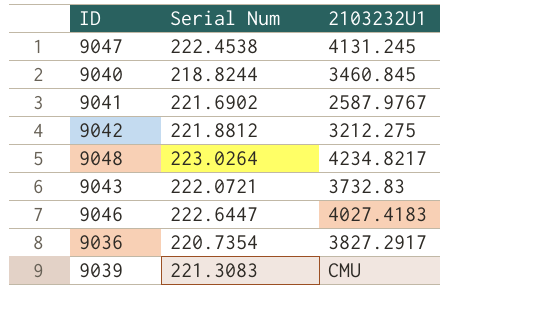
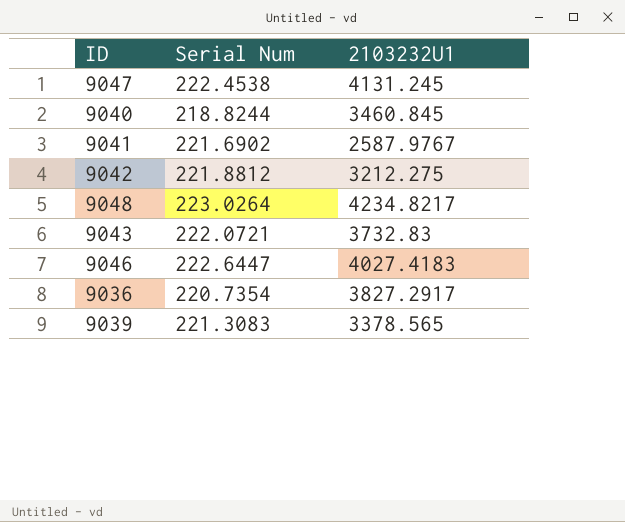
9039 | 2103232U1: CMU -> 3378.565

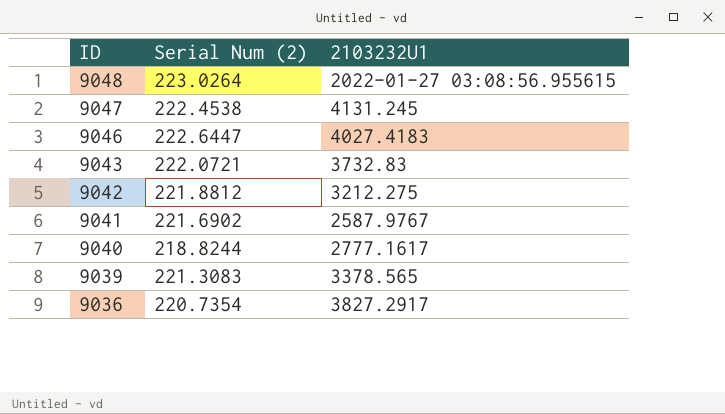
row order: none -> ID descending
column name: Serial Num -> Serial Num (2)
9048 | 2103232U1: 4234.8217 -> 2022-01-27 03:08:56.955615
9040 | 2103232U1: 3460.845 -> 2777.1617

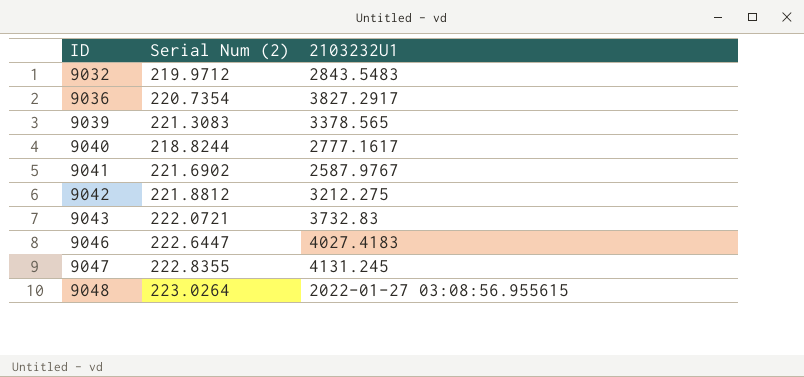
row order: ID descending -> ID ascending
row 9032: none -> 219.9712 | 2843.5483
9047 | Serial Num (2): 222.4538 -> 222.8355

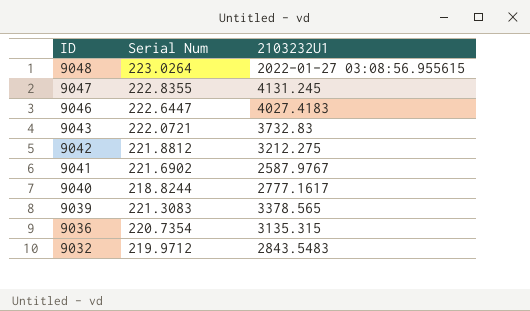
row order: ID ascending -> ID descending
column name: Serial Num (2) -> Serial Num
9036 | 2103232U1: 3827.2917 -> 3135.315

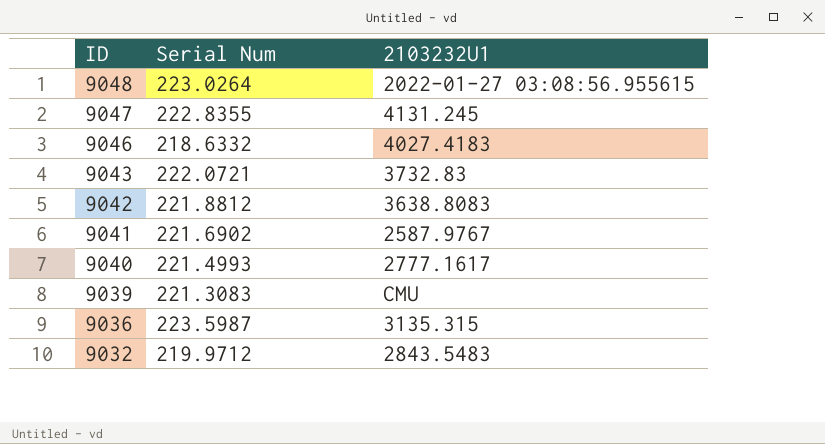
9046 | Serial Num: 222.6447 -> 218.6332
9042 | 2103232U1: 3212.275 -> 3638.8083
9040 | Serial Num: 218.8244 -> 221.4993
9039 | 2103232U1: 3378.565 -> CMU
9036 | Serial Num: 220.7354 -> 223.5987

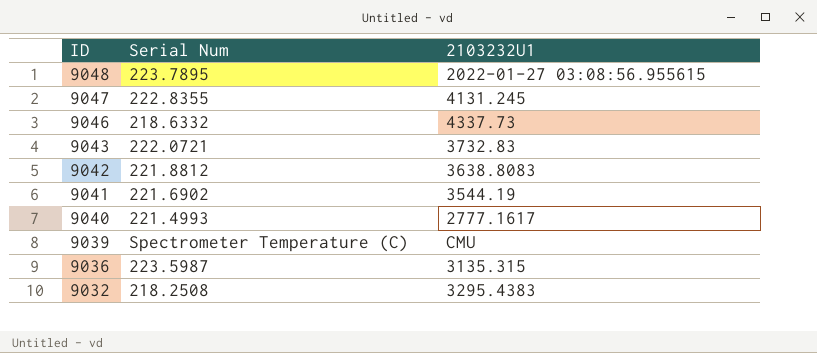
9048 | Serial Num: 223.0264 -> 223.7895
9046 | 2103232U1: 4027.4183 -> 4337.73
9041 | 2103232U1: 2587.9767 -> 3544.19
9039 | Serial Num: 221.3083 -> Spectrometer Temperature (C)
9032 | Serial Num: 219.9712 -> 218.2508
9032 | 2103232U1: 2843.5483 -> 3295.4383

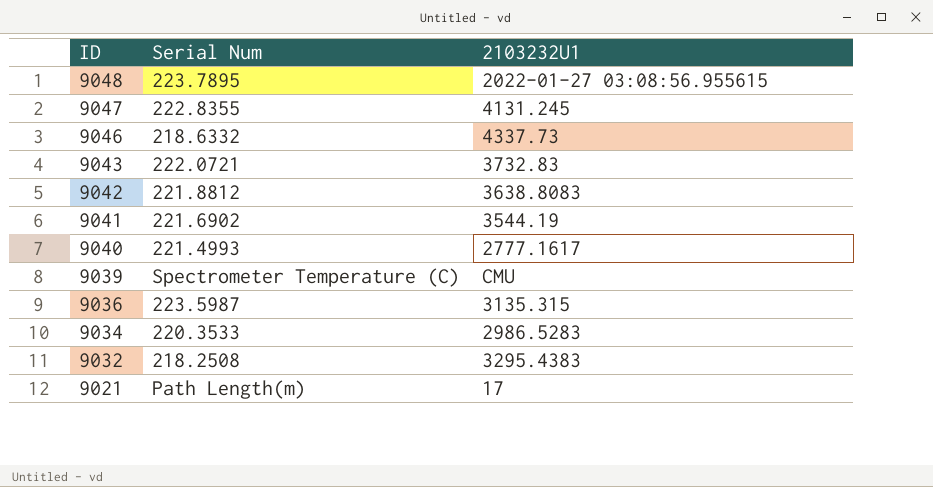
row 9034: none -> 220.3533 | 2986.5283
row 9021: none -> Path Length(m) | 17

